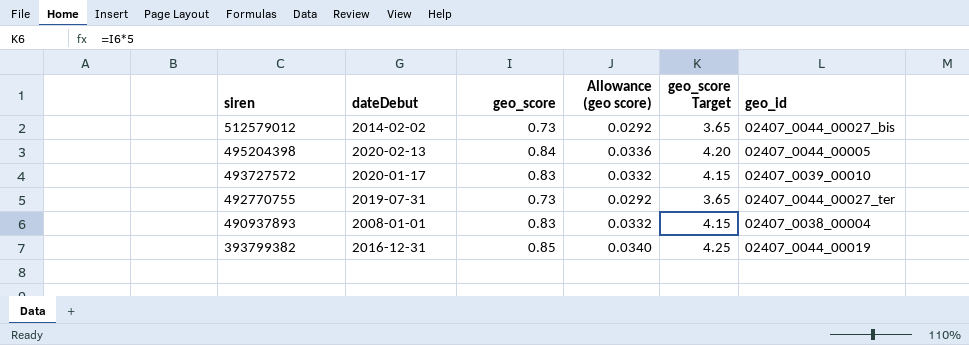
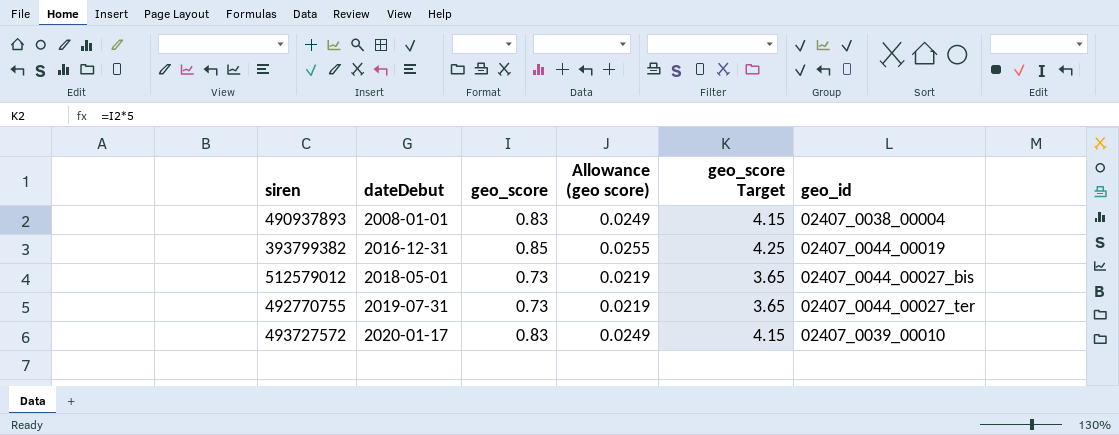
row order: siren descending -> dateDebut ascending
column Allowance (geo score) | formula: [geo_score] * 0.04 -> [geo_score] * 0.03
row 495204398: 2020-02-13 | 0.84 | 0.0336 | 4.20 | 02407_0044_00005 -> none
512579012 | dateDebut: 2014-02-02 -> 2018-05-01

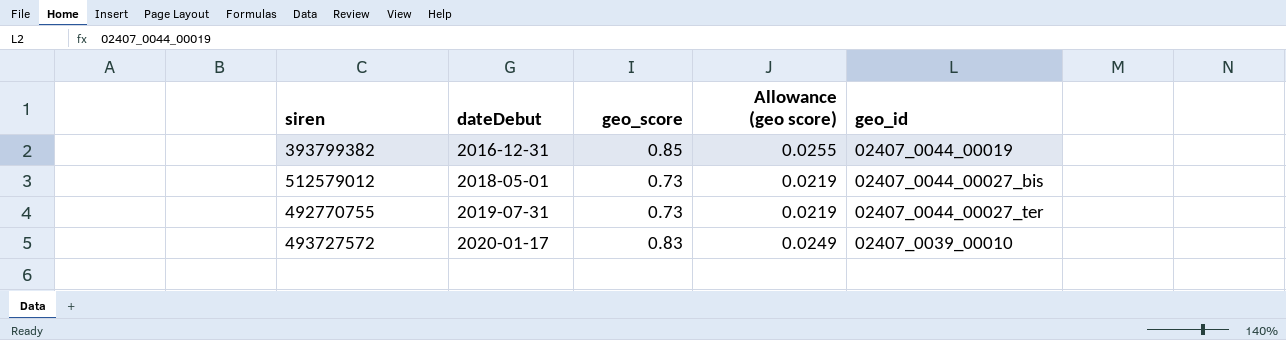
column geo_score Target | formula: [geo_score] * 5 -> none
row 490937893: 2008-01-01 | 0.83 | 0.0249 | 4.15 | 02407_0038_00004 -> none

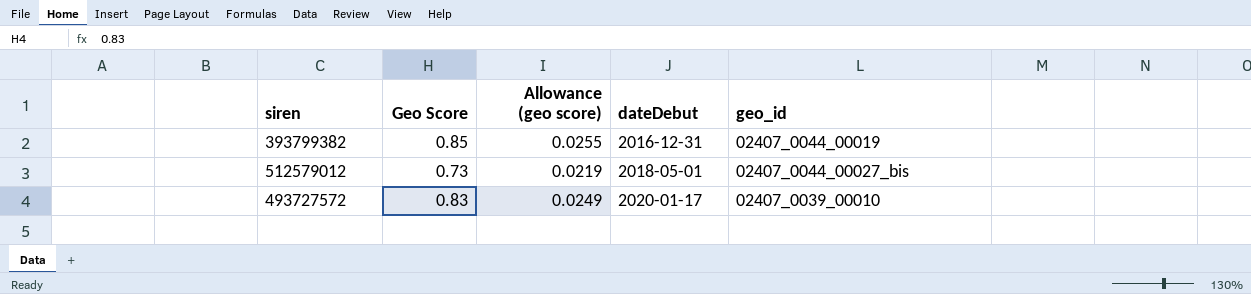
column name: geo_score -> Geo Score
column dateDebut | position: 2 -> 4
row 492770755: 2019-07-31 | 0.73 | 0.0219 | 02407_0044_00027_ter -> none

